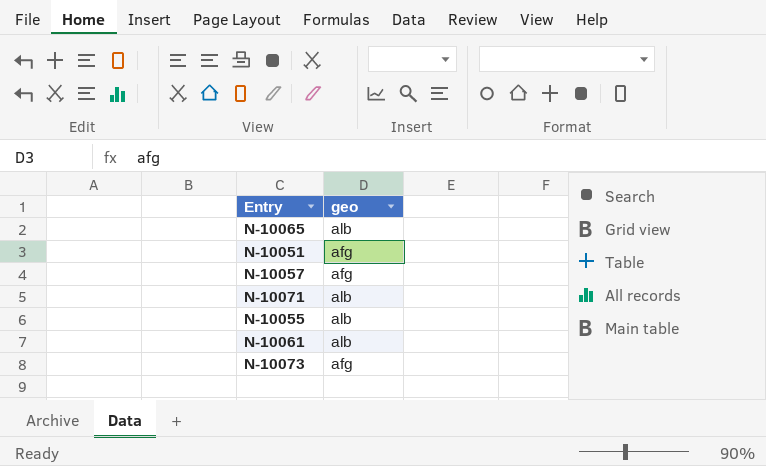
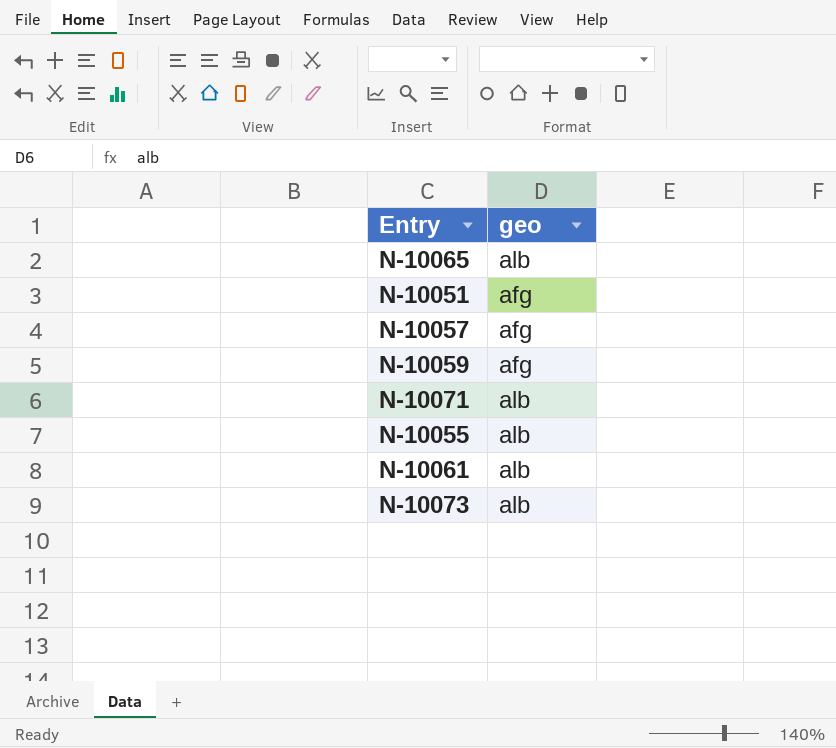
row N-10059: none -> afg
N-10073 | geo: afg -> alb

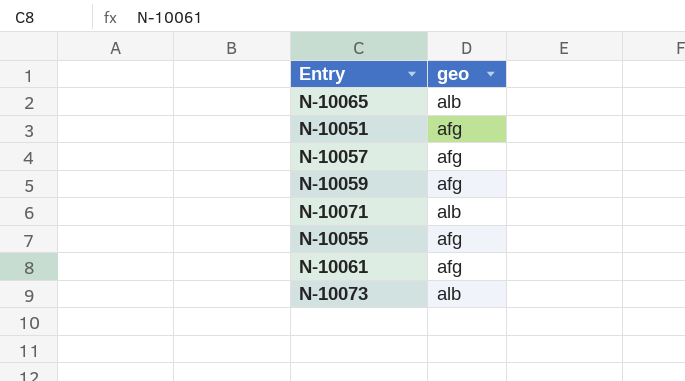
N-10055 | geo: alb -> afg
N-10061 | geo: alb -> afg

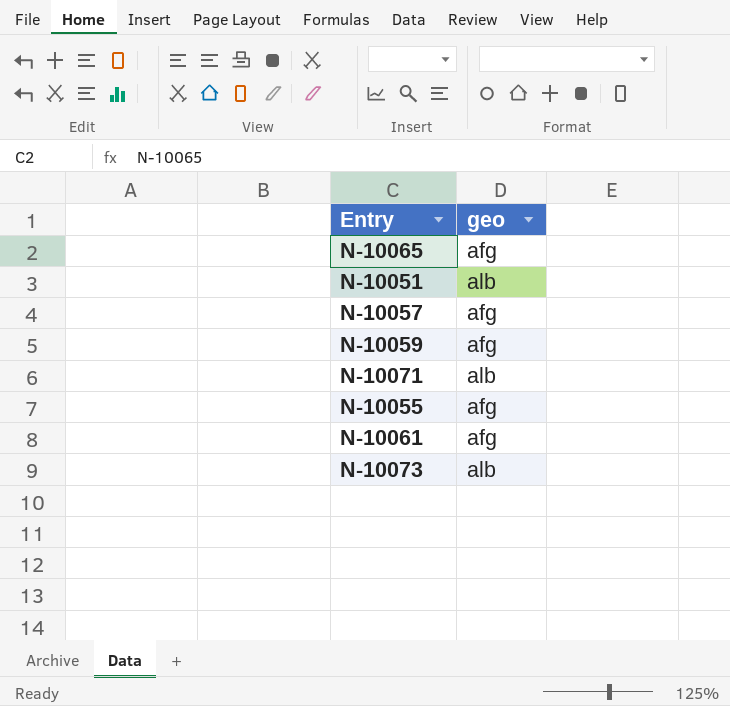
N-10065 | geo: alb -> afg
N-10051 | geo: afg -> alb

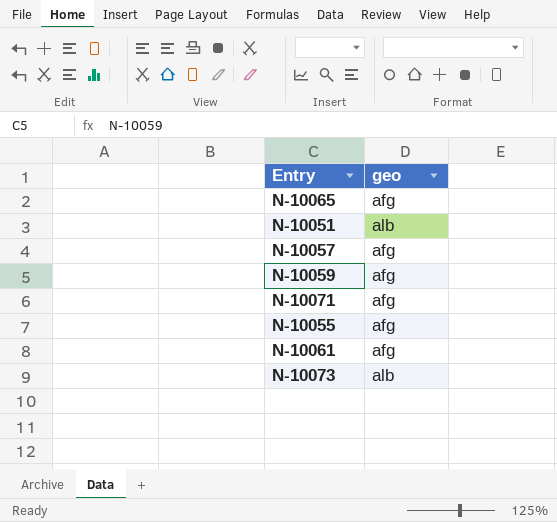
N-10071 | geo: alb -> afg

